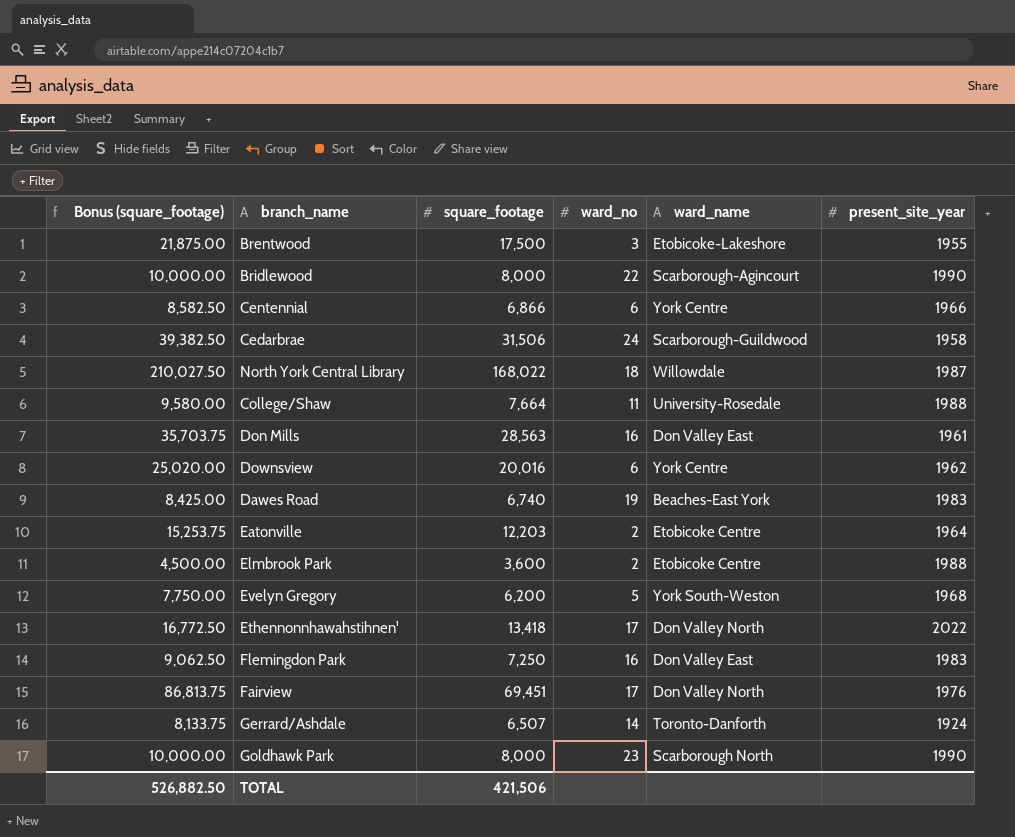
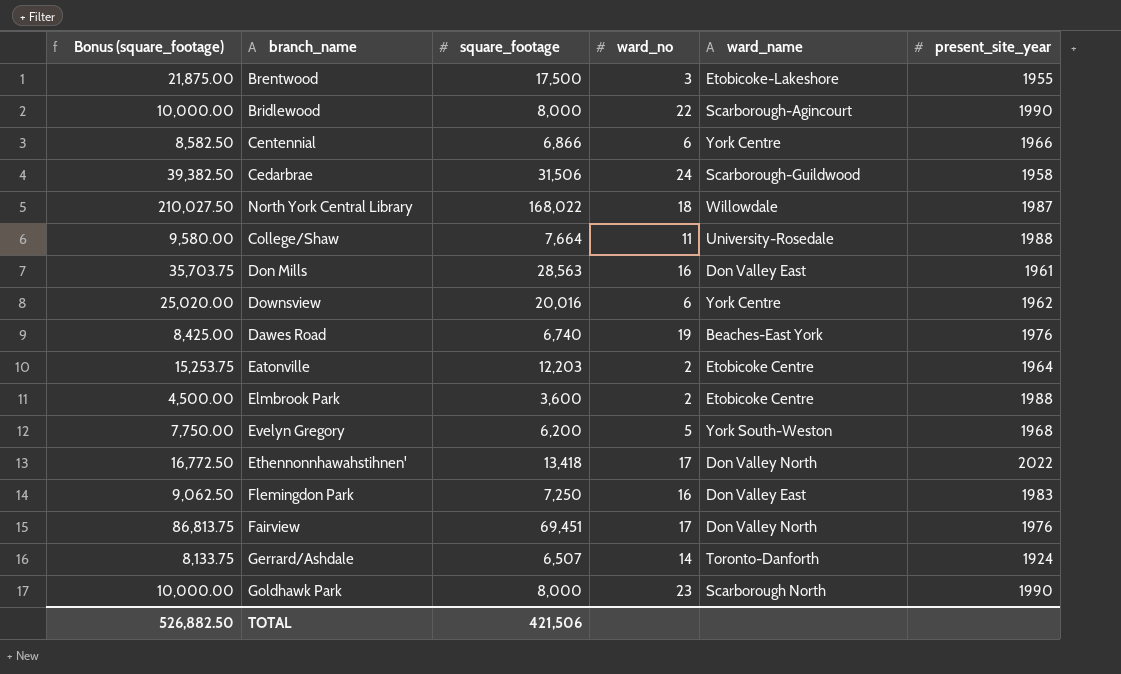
Dawes Road | present_site_year: 1983 -> 1976

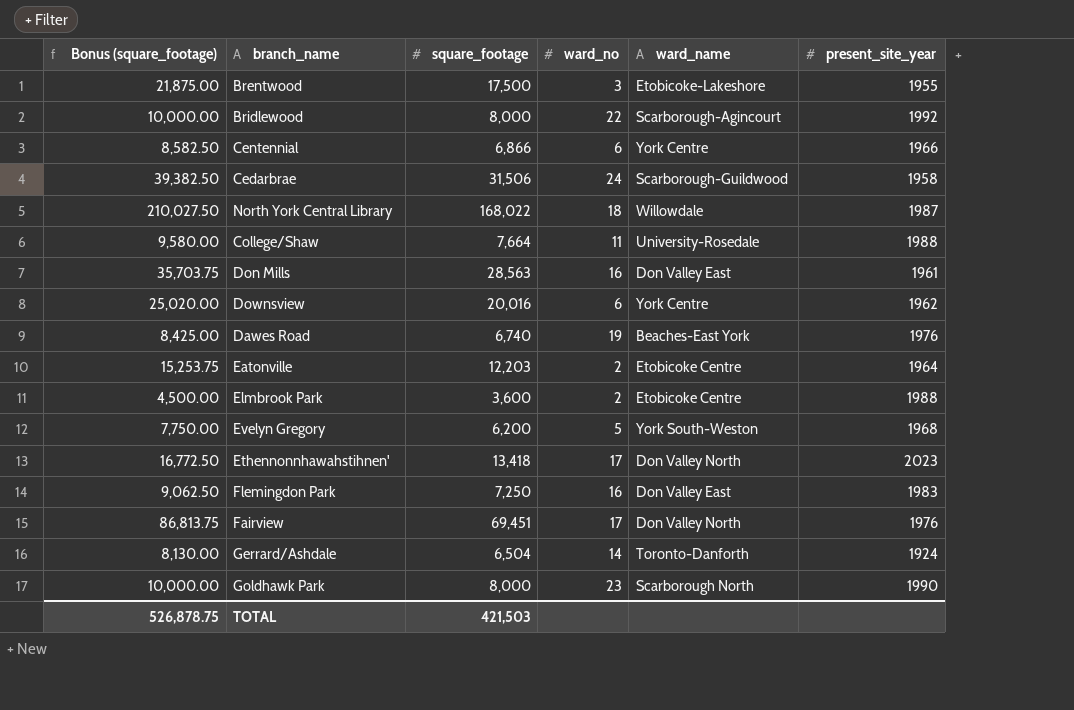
Bridlewood | present_site_year: 1990 -> 1992
Ethennonnhawahstihnen' | present_site_year: 2022 -> 2023
Gerrard/Ashdale | Bonus (square_footage): 8,133.75 -> 8,130.00
Gerrard/Ashdale | square_footage: 6,507 -> 6,504
TOTAL | Bonus (square_footage): 526,882.50 -> 526,878.75
TOTAL | square_footage: 421,506 -> 421,503

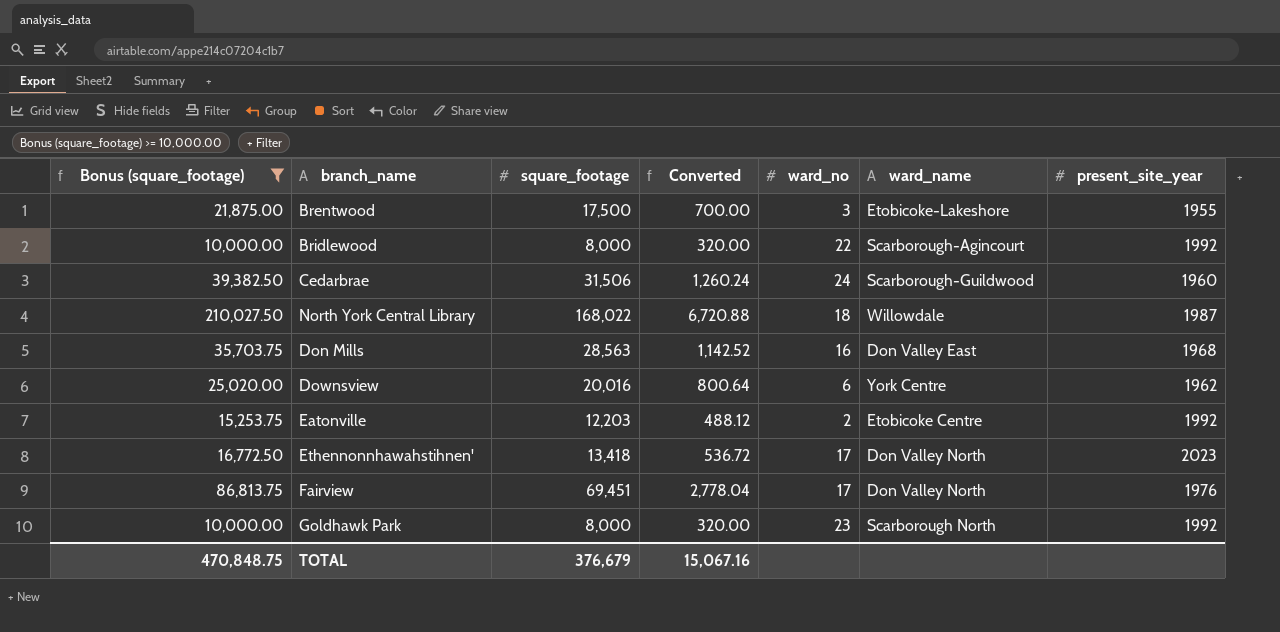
filter: none -> Bonus (square_footage) >= 10,000.00
column Converted | formula: none -> [square_footage] * 0.04
Cedarbrae | present_site_year: 1958 -> 1960
Don Mills | present_site_year: 1961 -> 1968
Eatonville | present_site_year: 1964 -> 1992
Goldhawk Park | present_site_year: 1990 -> 1992
TOTAL | Bonus (square_footage): 526,878.75 -> 470,848.75
TOTAL | square_footage: 421,503 -> 376,679

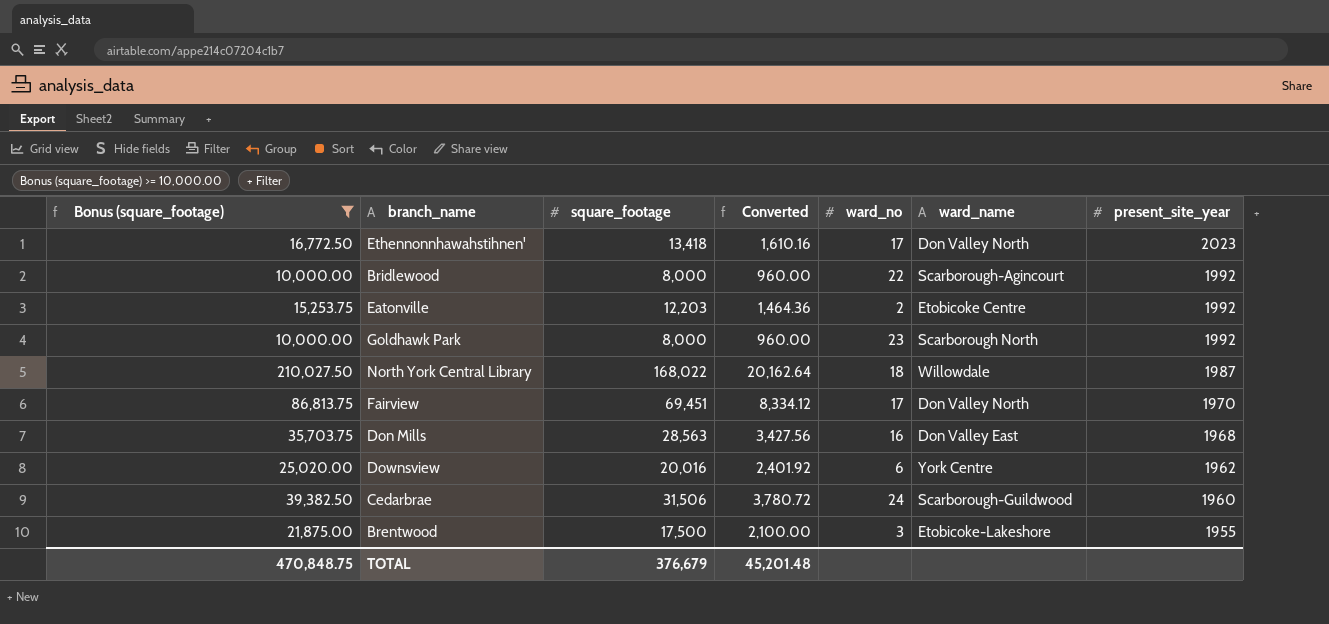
row order: none -> present_site_year descending
column Converted | formula: [square_footage] * 0.04 -> [square_footage] * 0.12
Fairview | present_site_year: 1976 -> 1970
TOTAL | Converted: 15,067.16 -> 45,201.48

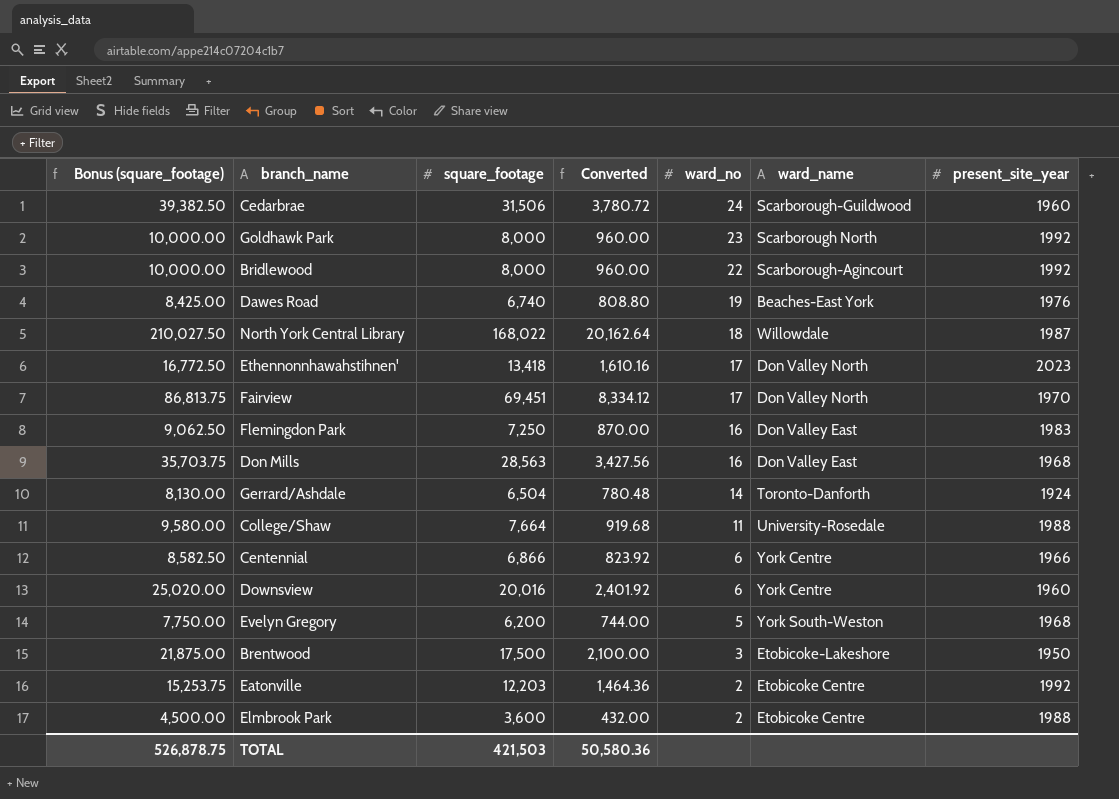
filter: Bonus (square_footage) >= 10,000.00 -> none
row order: present_site_year descending -> ward_no descending
Downsview | present_site_year: 1962 -> 1960
Brentwood | present_site_year: 1955 -> 1950
TOTAL | Bonus (square_footage): 470,848.75 -> 526,878.75
TOTAL | square_footage: 376,679 -> 421,503
TOTAL | Converted: 45,201.48 -> 50,580.36

